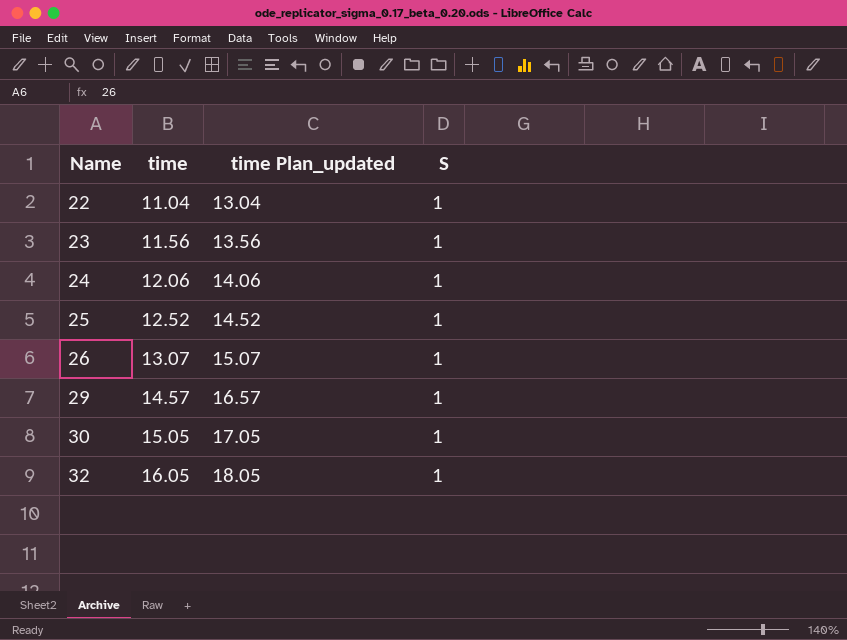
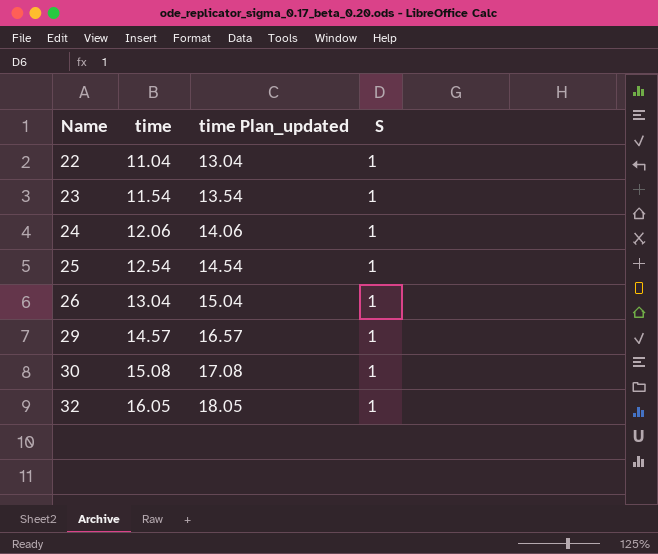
23 | time: 11.56 -> 11.54
23 | time Plan_updated: 13.56 -> 13.54
25 | time: 12.52 -> 12.54
25 | time Plan_updated: 14.52 -> 14.54
26 | time: 13.07 -> 13.04
26 | time Plan_updated: 15.07 -> 15.04
30 | time: 15.05 -> 15.08
30 | time Plan_updated: 17.05 -> 17.08

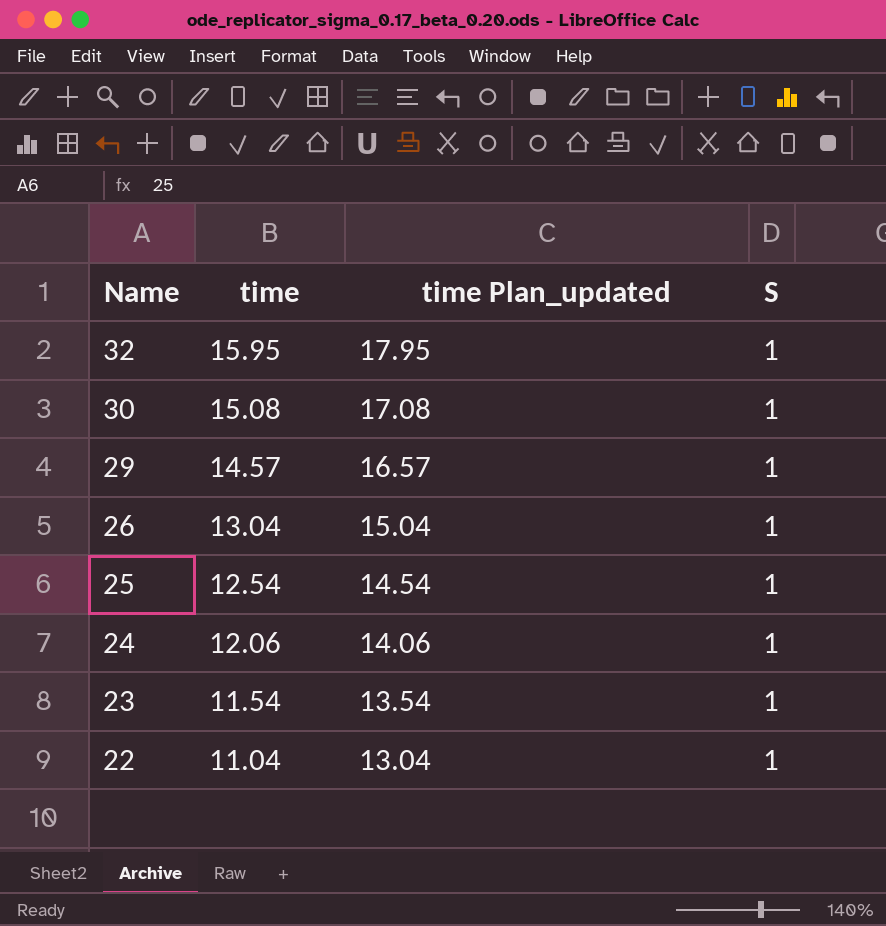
row order: Name ascending -> Name descending
32 | time: 16.05 -> 15.95
32 | time Plan_updated: 18.05 -> 17.95

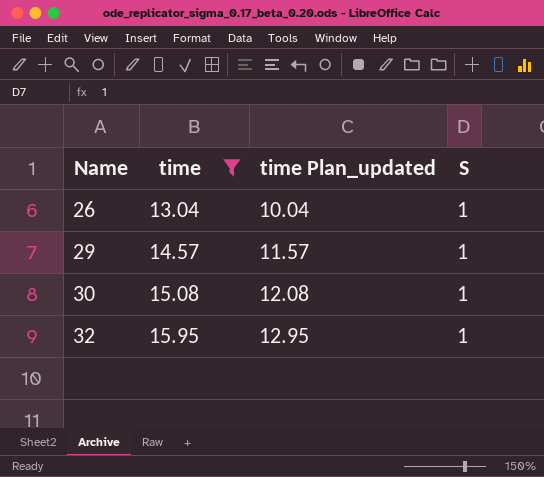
filter: none -> time >= 13.04
row order: Name descending -> Name ascending
column time Plan_updated | formula: [time] + 2 -> [time] - 3

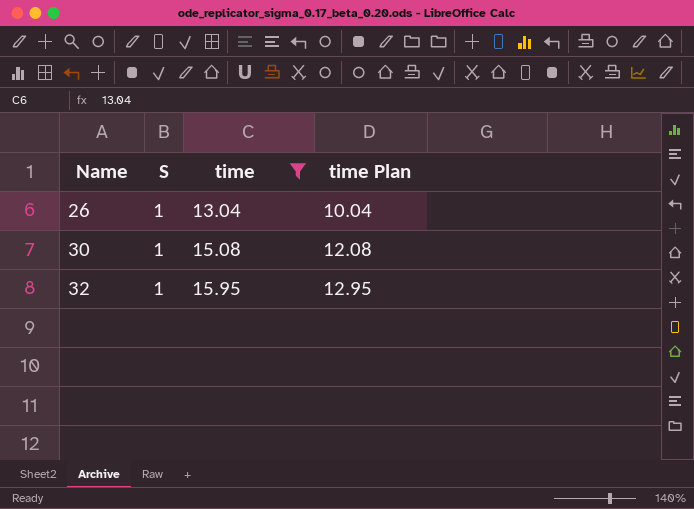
column S | position: 4 -> 2
column name: time Plan_updated -> time Plan
row 29: 14.57 | 11.57 | 1 -> none

